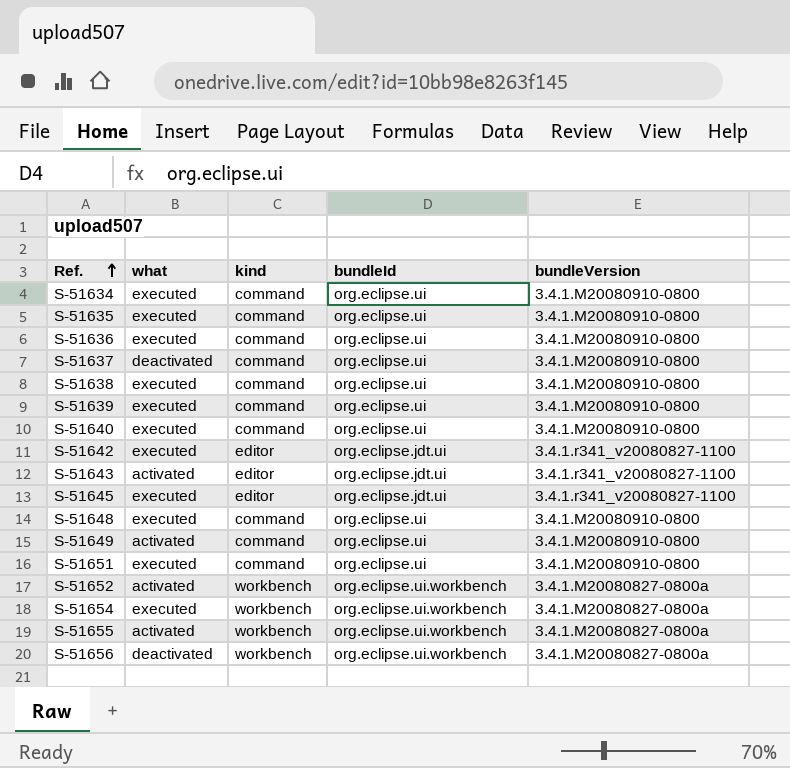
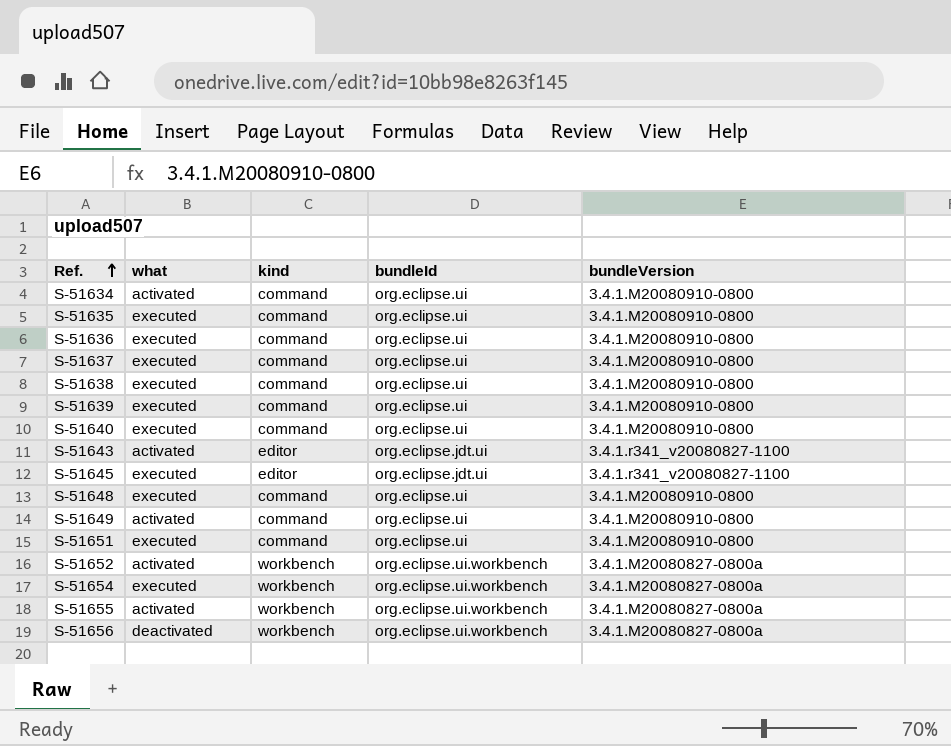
row S-51642: executed | editor | org.eclipse.jdt.ui | 3.4.1.r341_v20080827-1100 -> none
S-51634 | what: executed -> activated
S-51637 | what: deactivated -> executed

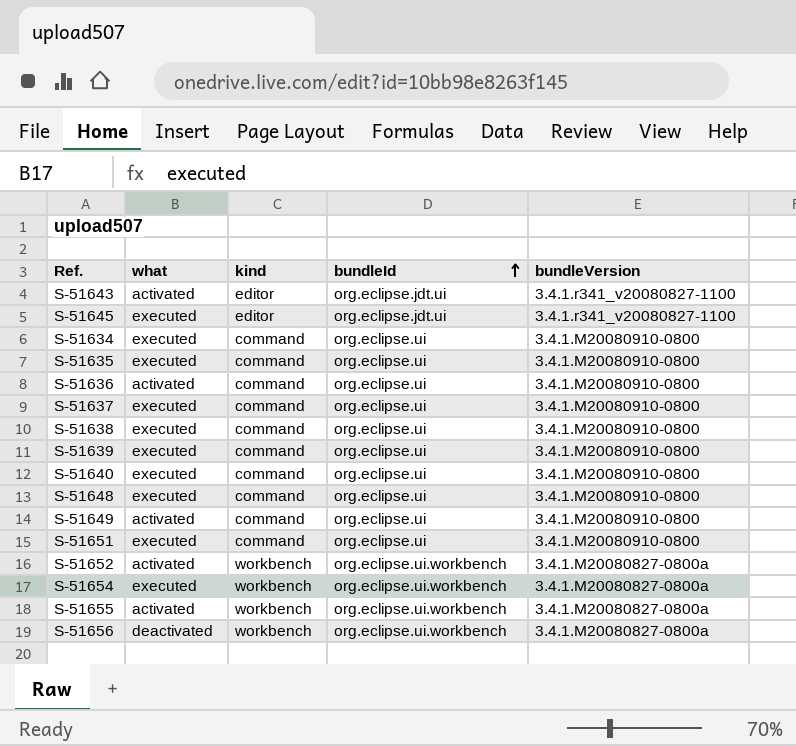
row order: Ref. ascending -> bundleId ascending
S-51634 | what: activated -> executed
S-51636 | what: executed -> activated

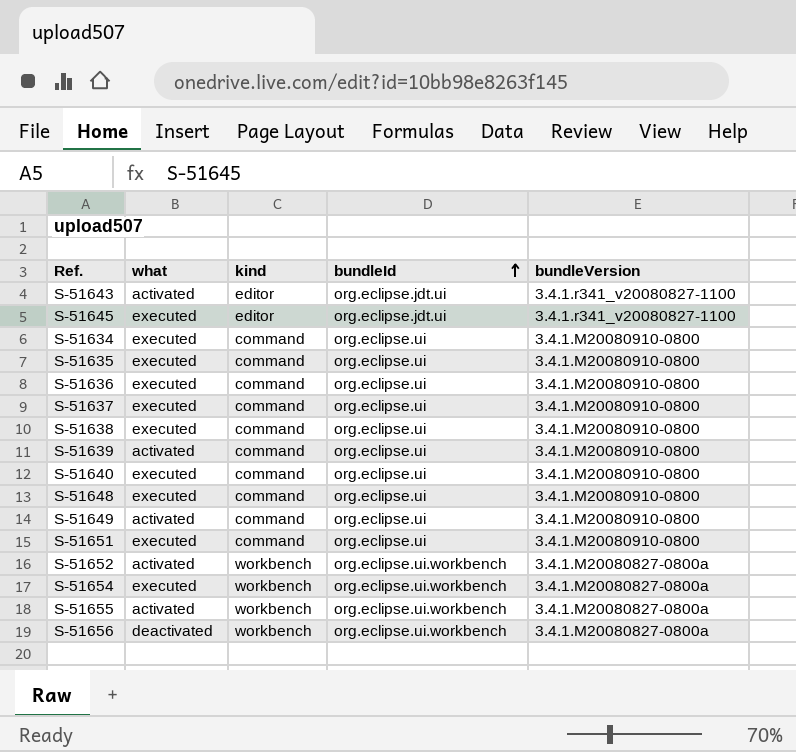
S-51636 | what: activated -> executed
S-51639 | what: executed -> activated

